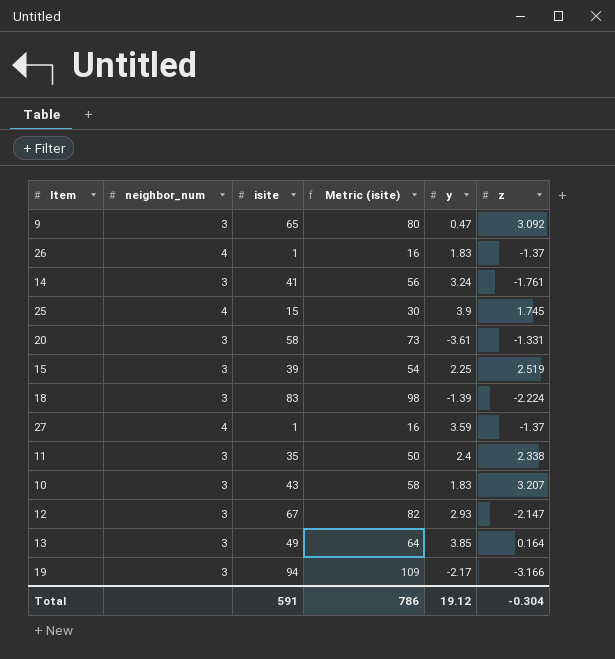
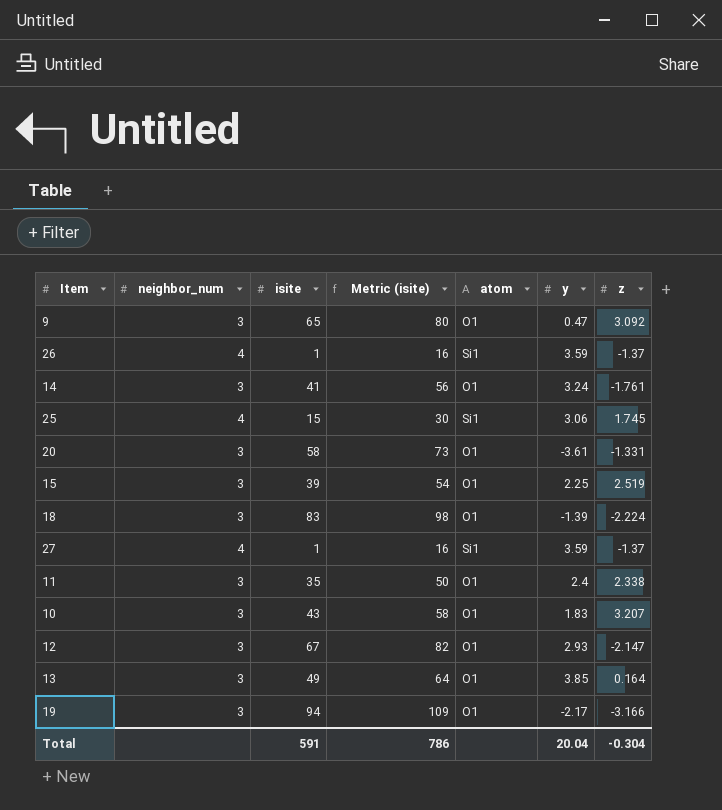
column atom | position: none -> 5
26 | y: 1.83 -> 3.59
25 | y: 3.9 -> 3.06
Total | y: 19.12 -> 20.04

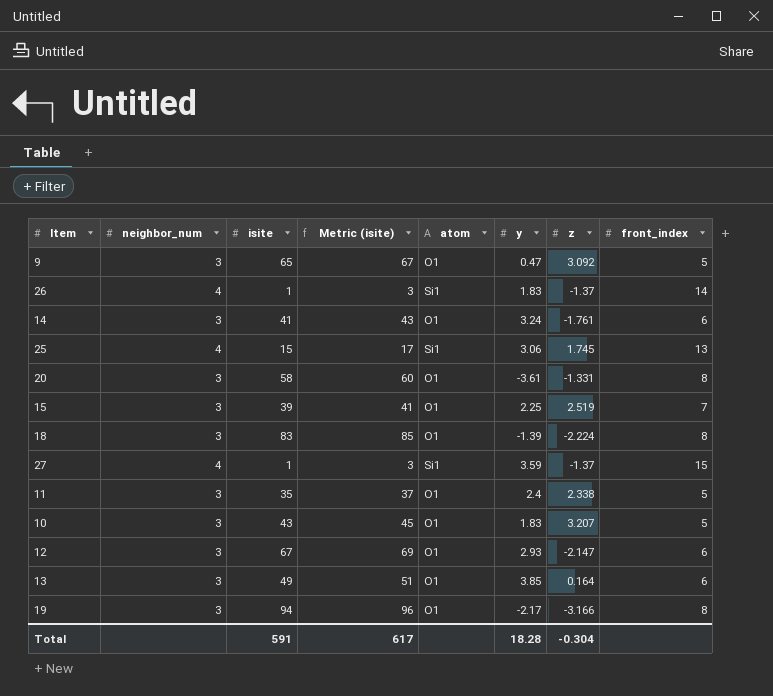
column Metric (isite) | formula: [isite] + 15 -> [isite] + 2
column front_index | position: none -> 8
26 | y: 3.59 -> 1.83
Total | Metric (isite): 786 -> 617
Total | y: 20.04 -> 18.28

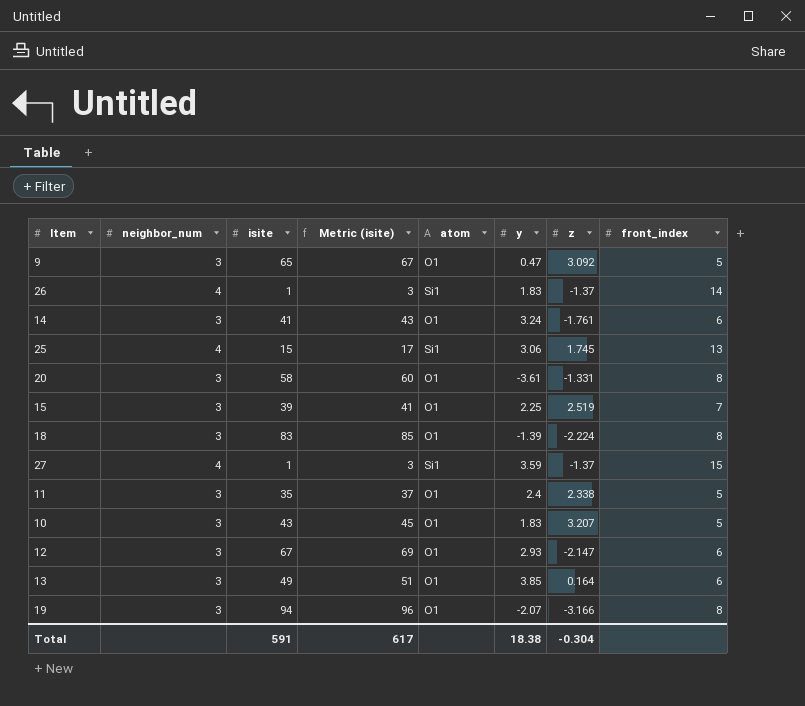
19 | y: -2.17 -> -2.07
Total | y: 18.28 -> 18.38

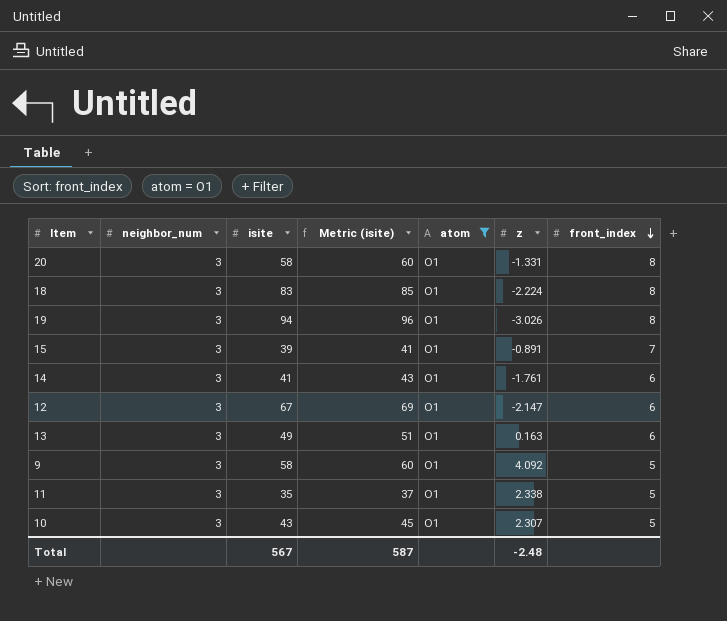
filter: none -> atom = O1
row order: none -> front_index descending
column y | position: 6 -> none
19 | z: -3.166 -> -3.026
15 | z: 2.519 -> -0.891
13 | z: 0.164 -> 0.163
9 | isite: 65 -> 58
9 | Metric (isite): 67 -> 60
9 | z: 3.092 -> 4.092
10 | z: 3.207 -> 2.307
Total | isite: 591 -> 567
Total | Metric (isite): 617 -> 587
Total | z: -0.304 -> -2.48

